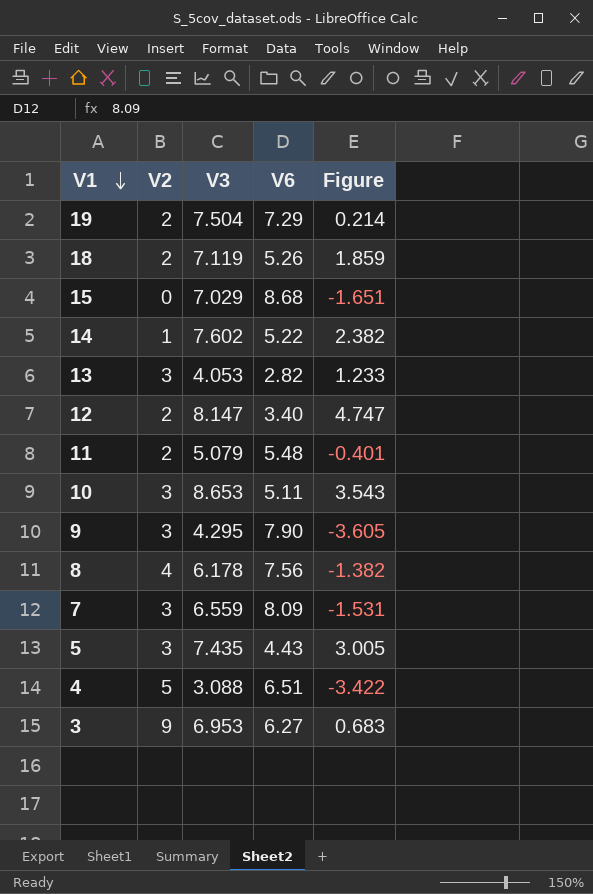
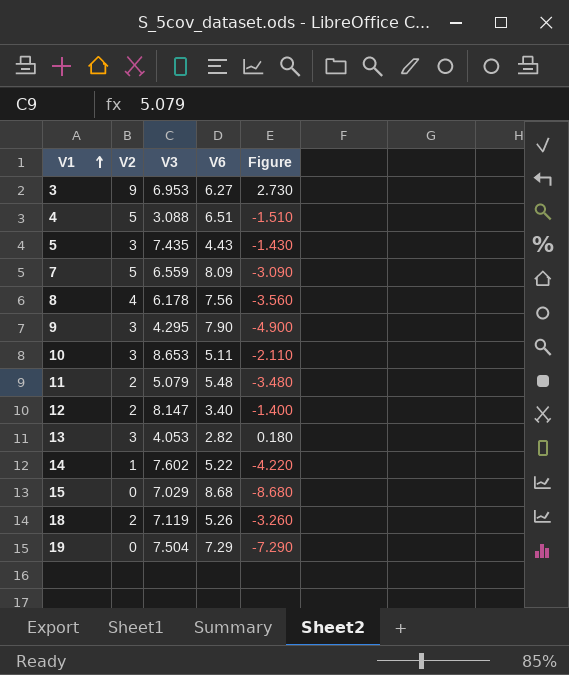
row order: V1 descending -> V1 ascending
column Figure | formula: [V3] - [V6] -> [V2] - [V6]
7 | V2: 3 -> 5
19 | V2: 2 -> 0

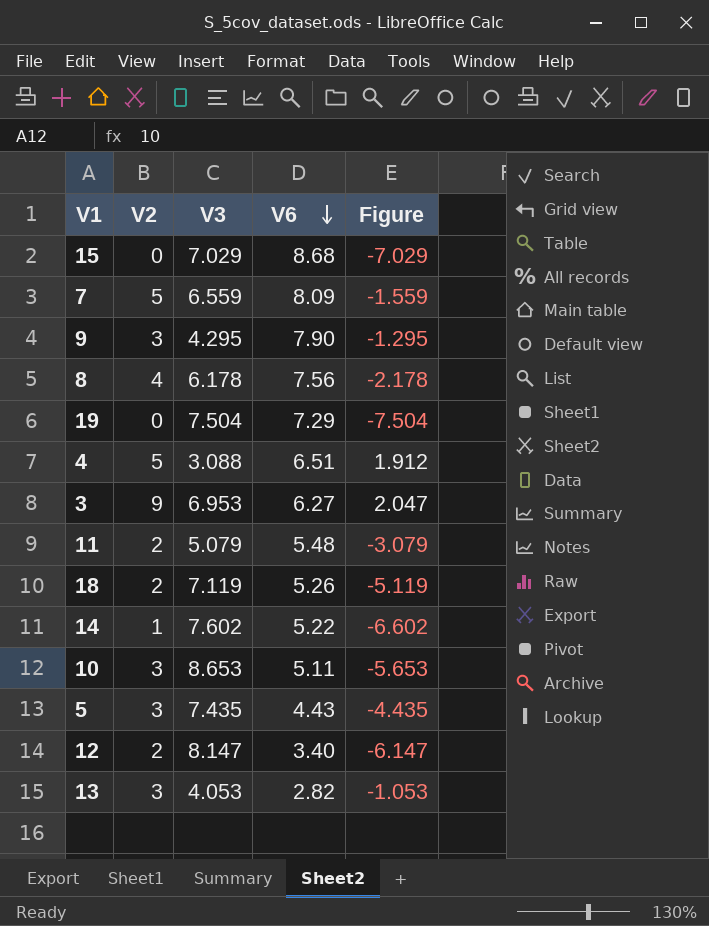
row order: V1 ascending -> V6 descending
column Figure | formula: [V2] - [V6] -> [V2] - [V3]

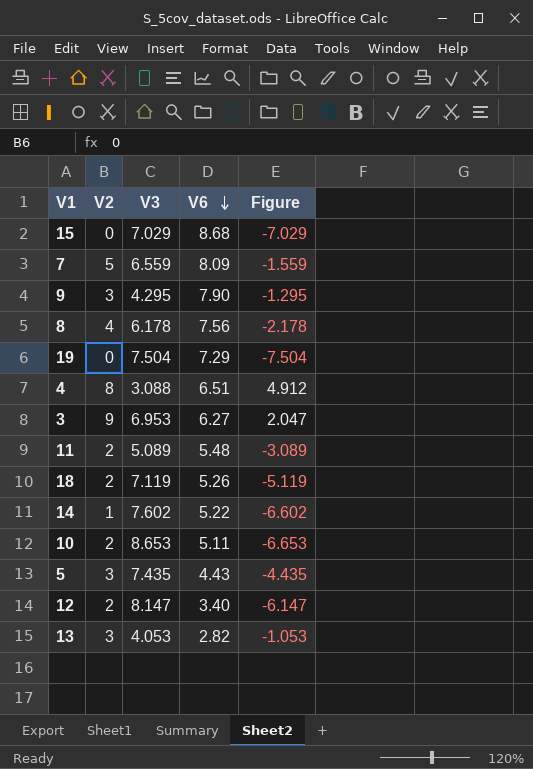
4 | V2: 5 -> 8
4 | Figure: 1.912 -> 4.912
11 | V3: 5.079 -> 5.089
11 | Figure: -3.079 -> -3.089
10 | V2: 3 -> 2
10 | Figure: -5.653 -> -6.653

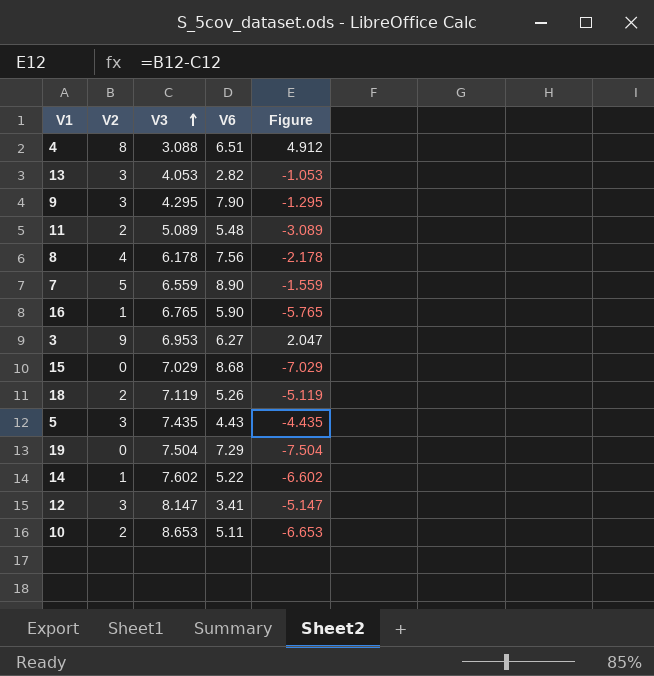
row order: V6 descending -> V3 ascending
7 | V6: 8.09 -> 8.90
row 16: none -> 1 | 6.765 | 5.90 | -5.765
12 | V2: 2 -> 3
12 | V6: 3.40 -> 3.41
12 | Figure: -6.147 -> -5.147

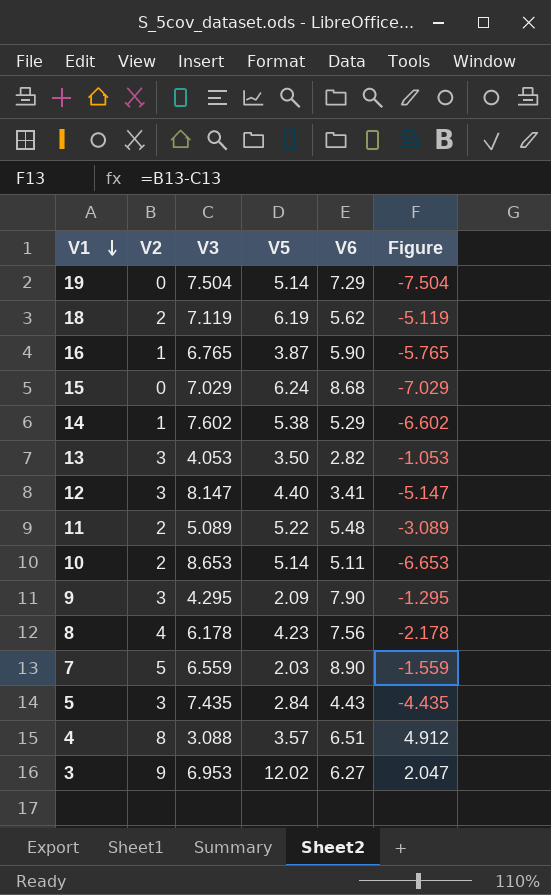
row order: V3 ascending -> V1 descending
column V5 | position: none -> 4
18 | V6: 5.26 -> 5.62
14 | V6: 5.22 -> 5.29

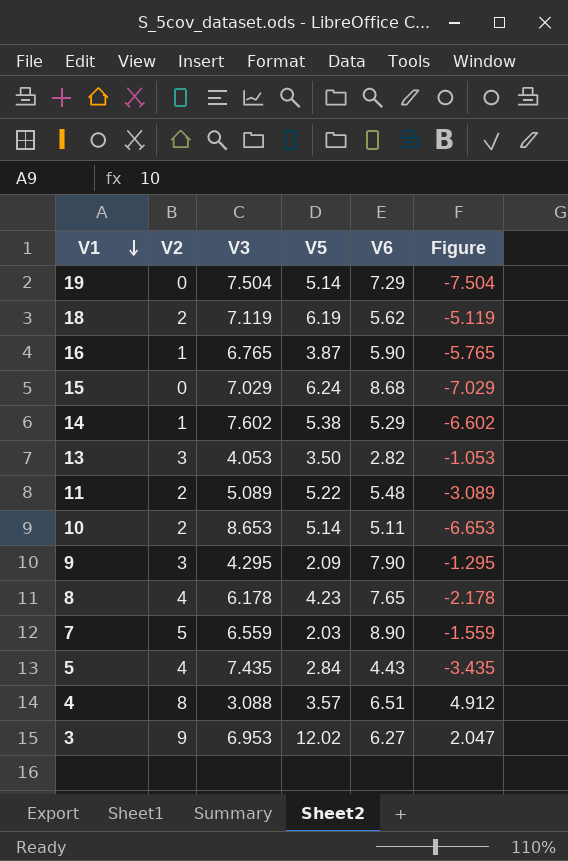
row 12: 3 | 8.147 | 4.40 | 3.41 | -5.147 -> none
8 | V6: 7.56 -> 7.65
5 | V2: 3 -> 4
5 | Figure: -4.435 -> -3.435

